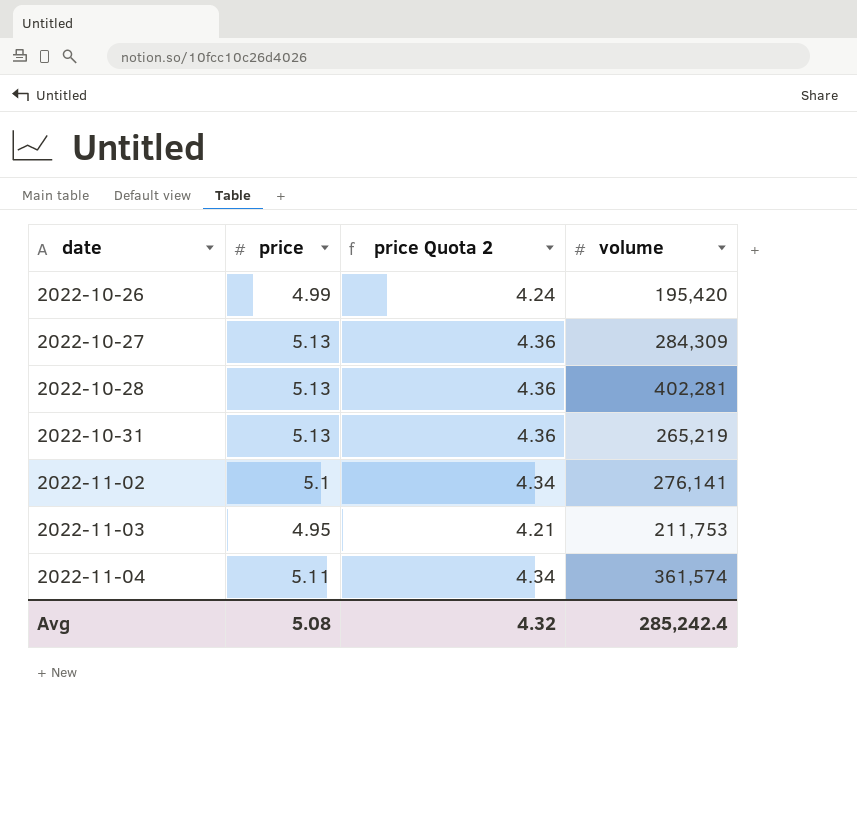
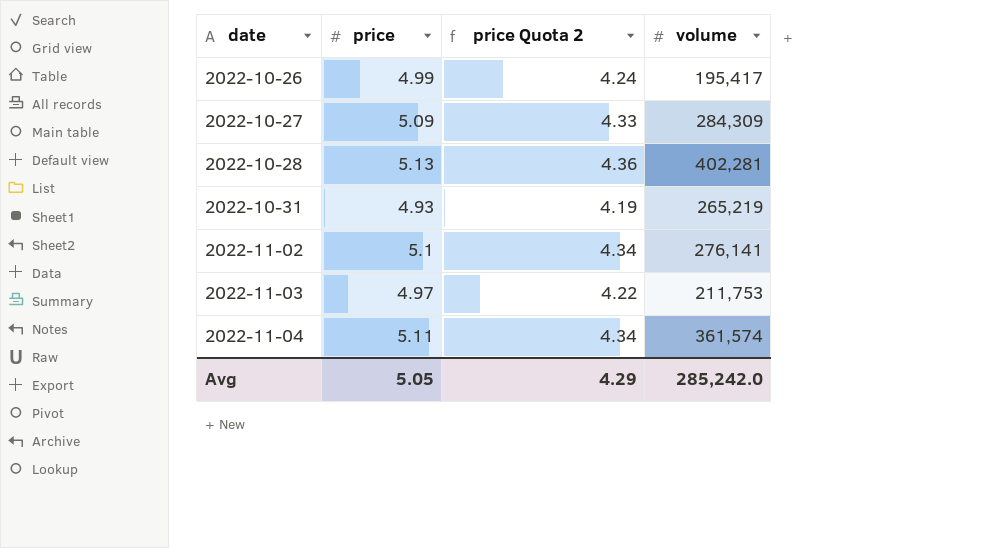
2022-10-26 | volume: 195,420 -> 195,417
2022-10-27 | price: 5.13 -> 5.09
2022-10-27 | price Quota 2: 4.36 -> 4.33
2022-10-31 | price: 5.13 -> 4.93
2022-10-31 | price Quota 2: 4.36 -> 4.19
2022-11-03 | price: 4.95 -> 4.97
2022-11-03 | price Quota 2: 4.21 -> 4.22
Avg | price: 5.08 -> 5.05
Avg | price Quota 2: 4.32 -> 4.29
Avg | volume: 285,242.4 -> 285,242.0

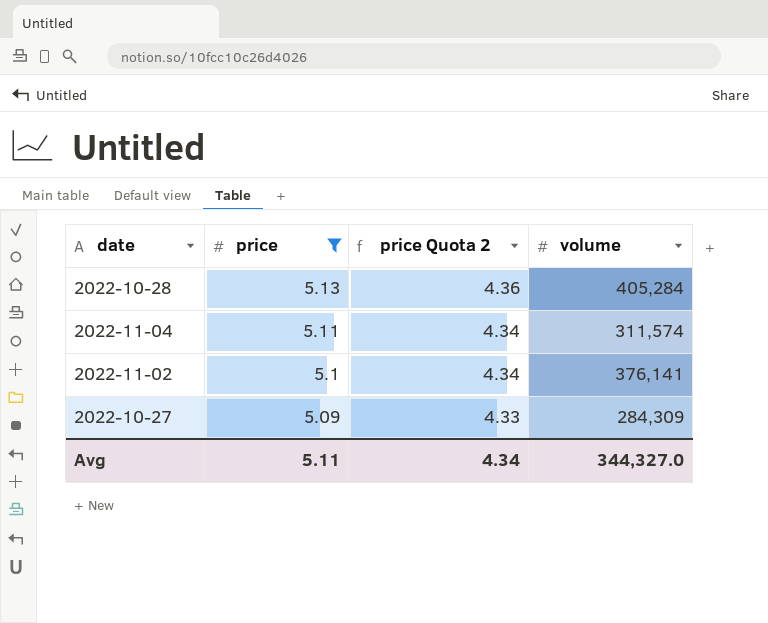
filter: none -> price >= 5.09
row order: date ascending -> price descending
2022-10-28 | volume: 402,281 -> 405,284
2022-11-04 | volume: 361,574 -> 311,574
2022-11-02 | volume: 276,141 -> 376,141
Avg | price: 5.05 -> 5.11
Avg | price Quota 2: 4.29 -> 4.34
Avg | volume: 285,242.0 -> 344,327.0

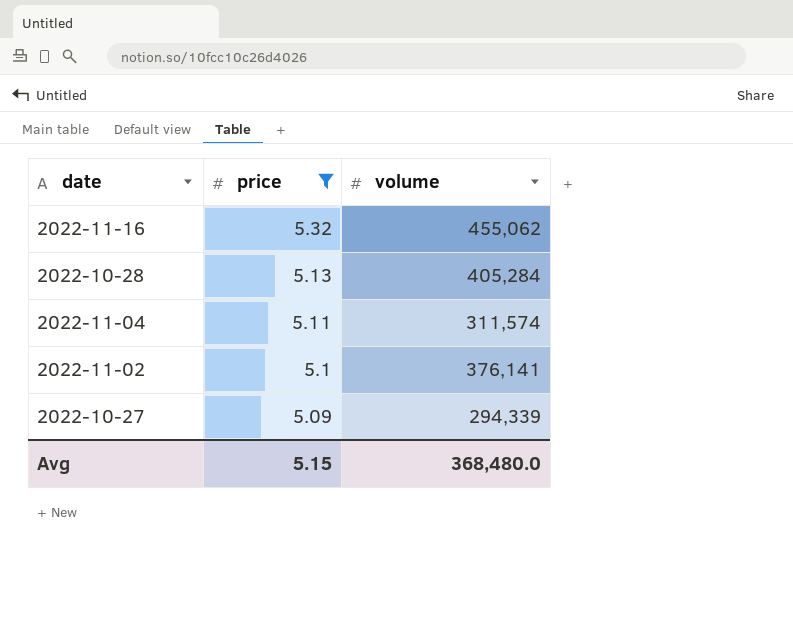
column price Quota 2 | formula: [price] * 0.85 -> none
row 2022-11-16: none -> 5.32 | 455,062
2022-10-27 | volume: 284,309 -> 294,339
Avg | price: 5.11 -> 5.15
Avg | volume: 344,327.0 -> 368,480.0

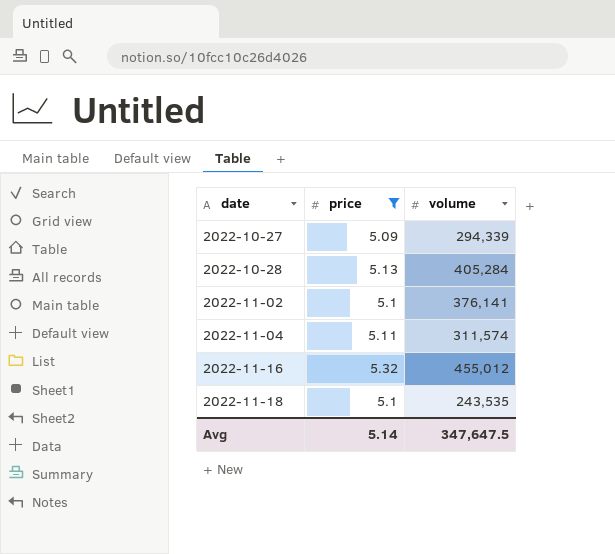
row order: price descending -> date ascending
2022-11-16 | volume: 455,062 -> 455,012
row 2022-11-18: none -> 5.1 | 243,535
Avg | price: 5.15 -> 5.14
Avg | volume: 368,480.0 -> 347,647.5

